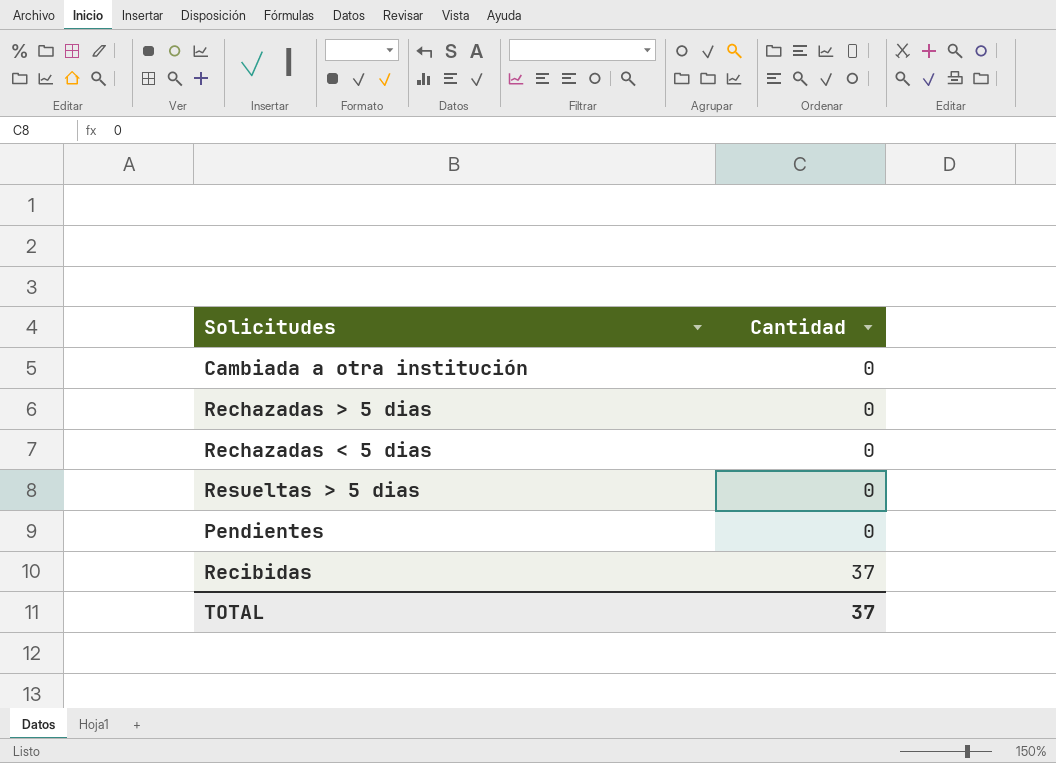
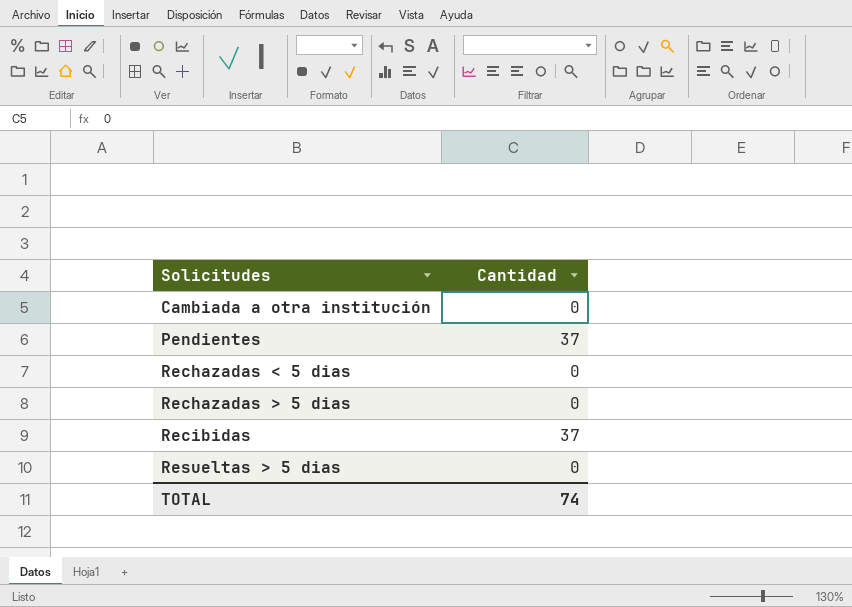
row order: Cantidad ascending -> Solicitudes ascending
Pendientes | Cantidad: 0 -> 37
TOTAL | Cantidad: 37 -> 74

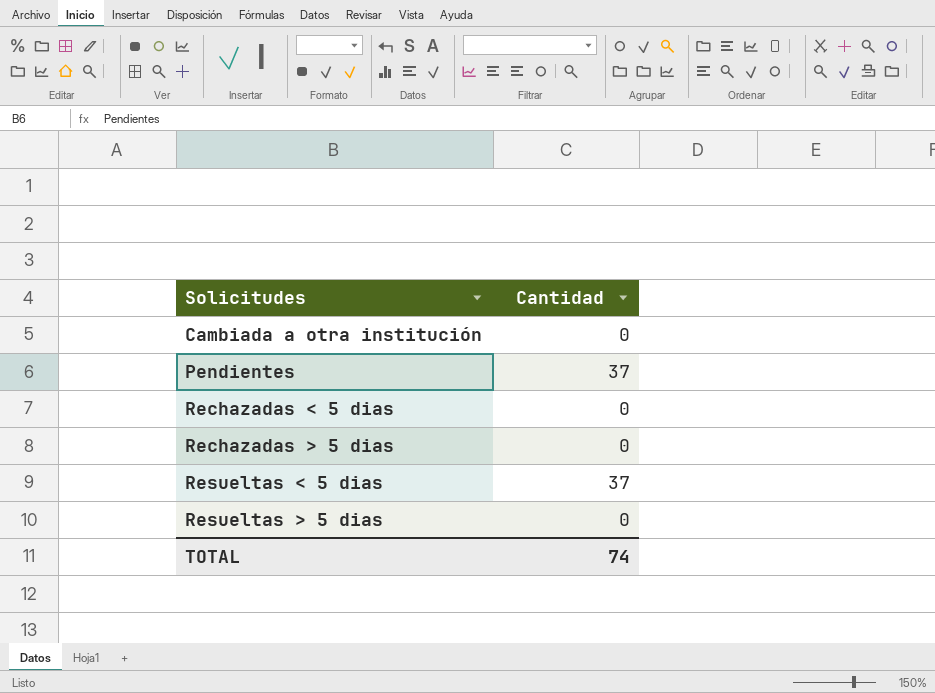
row Recibidas: 37 -> none
row Resueltas < 5 dias: none -> 37

